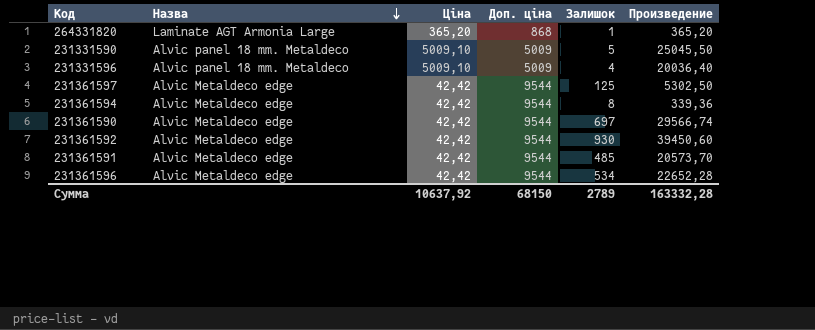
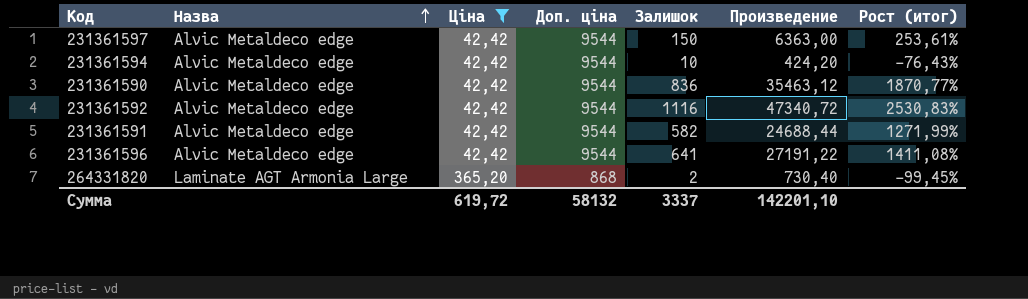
filter: none -> Ціна != 5009,10
row order: Назва descending -> Назва ascending
column Рост (итог) | formula: none -> ([Залишок] - [Ціна]) / [Ціна]
231361597 | Залишок: 125 -> 150
231361597 | Произведение: 5302,50 -> 6363,00
231361594 | Залишок: 8 -> 10
231361594 | Произведение: 339,36 -> 424,20
231361590 | Залишок: 697 -> 836
231361590 | Произведение: 29566,74 -> 35463,12
231361592 | Залишок: 930 -> 1116
231361592 | Произведение: 39450,60 -> 47340,72
231361591 | Залишок: 485 -> 582
231361591 | Произведение: 20573,70 -> 24688,44
231361596 | Залишок: 534 -> 641
231361596 | Произведение: 22652,28 -> 27191,22
264331820 | Залишок: 1 -> 2
264331820 | Произведение: 365,20 -> 730,40
Сумма | Ціна: 10637,92 -> 619,72
Сумма | Доп. ціна: 68150 -> 58132
Сумма | Залишок: 2789 -> 3337
Сумма | Произведение: 163332,28 -> 142201,10

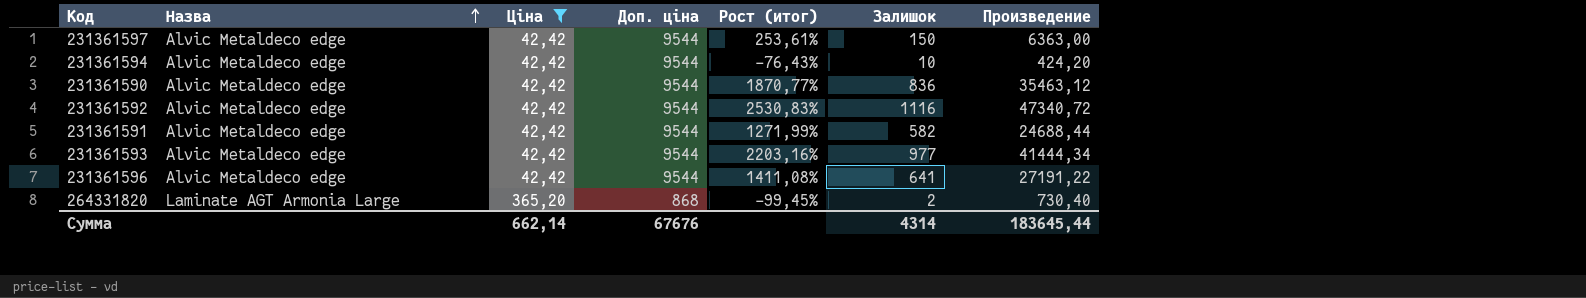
column Рост (итог) | position: 7 -> 5
row 231361593: none -> Alvic Metaldeco edge | 42,42 | 9544 | 2203,16% | 977 | 41444,34
Сумма | Ціна: 619,72 -> 662,14
Сумма | Доп. ціна: 58132 -> 67676
Сумма | Залишок: 3337 -> 4314
Сумма | Произведение: 142201,10 -> 183645,44

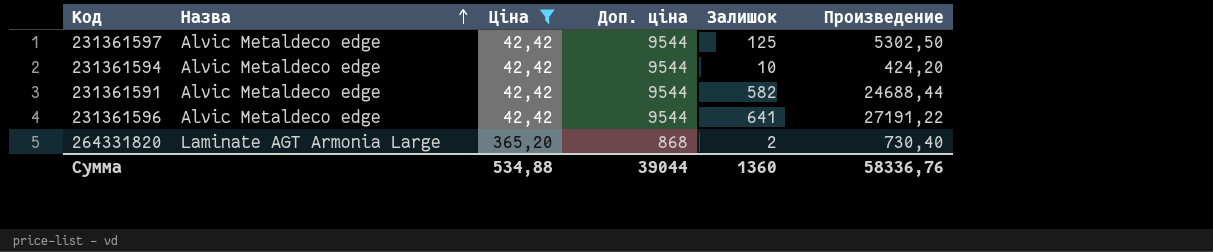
column Рост (итог) | formula: ([Залишок] - [Ціна]) / [Ціна] -> none
row 231361590: Alvic Metaldeco edge | 42,42 | 9544 | 1870,77% | 836 | 35463,12 -> none
row 231361592: Alvic Metaldeco edge | 42,42 | 9544 | 2530,83% | 1116 | 47340,72 -> none
row 231361593: Alvic Metaldeco edge | 42,42 | 9544 | 2203,16% | 977 | 41444,34 -> none
231361597 | Залишок: 150 -> 125
231361597 | Произведение: 6363,00 -> 5302,50
Сумма | Ціна: 662,14 -> 534,88
Сумма | Доп. ціна: 67676 -> 39044
Сумма | Залишок: 4314 -> 1360
Сумма | Произведение: 183645,44 -> 58336,76

